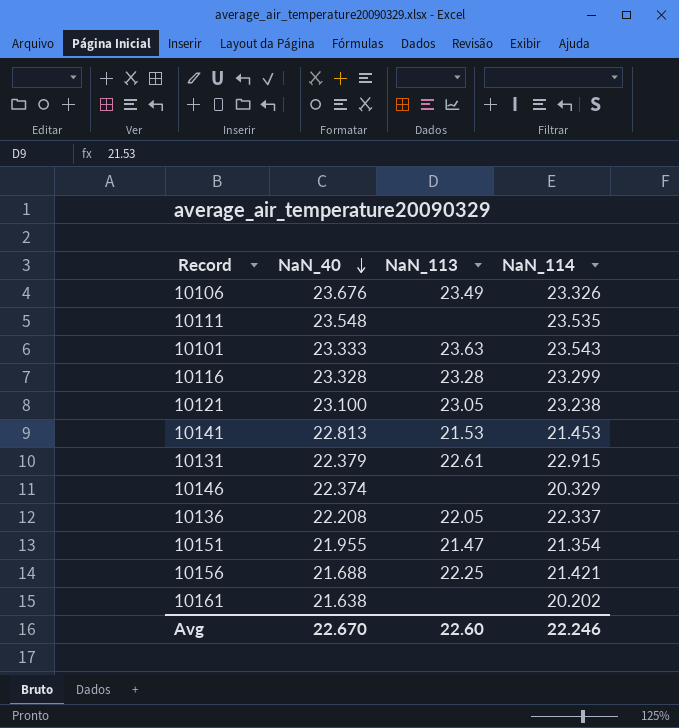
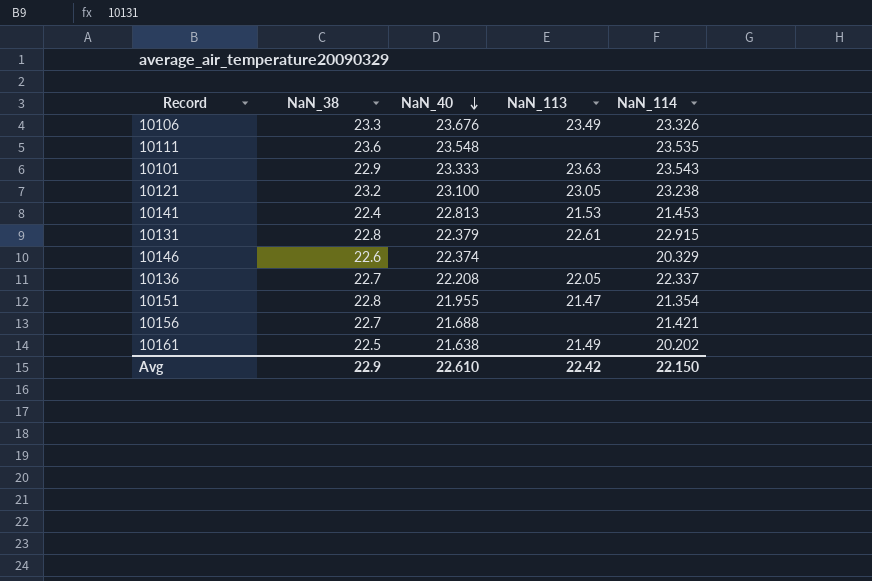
column NaN_38 | position: none -> 2
row 10116: 23.328 | 23.28 | 23.299 -> none
10156 | NaN_113: 22.25 -> none
10161 | NaN_113: none -> 21.49
Avg | NaN_40: 22.670 -> 22.610
Avg | NaN_113: 22.60 -> 22.42
Avg | NaN_114: 22.246 -> 22.150

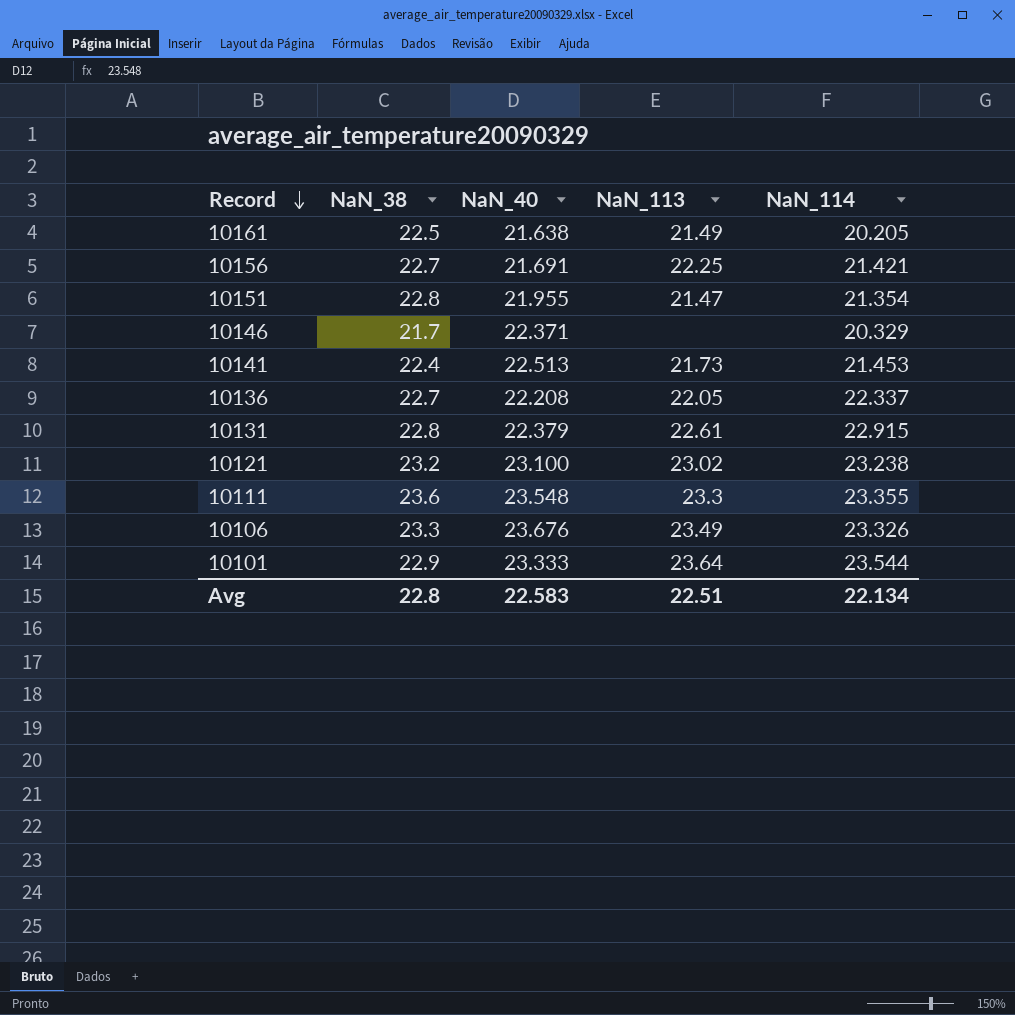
row order: NaN_40 descending -> Record descending
10161 | NaN_114: 20.202 -> 20.205
10156 | NaN_40: 21.688 -> 21.691
10156 | NaN_113: none -> 22.25
10146 | NaN_38: 22.6 -> 21.7
10146 | NaN_40: 22.374 -> 22.371
10141 | NaN_40: 22.813 -> 22.513
10141 | NaN_113: 21.53 -> 21.73
10121 | NaN_113: 23.05 -> 23.02
10111 | NaN_113: none -> 23.3
10111 | NaN_114: 23.535 -> 23.355
10101 | NaN_113: 23.63 -> 23.64
10101 | NaN_114: 23.543 -> 23.544
Avg | NaN_38: 22.9 -> 22.8
Avg | NaN_40: 22.610 -> 22.583
Avg | NaN_113: 22.42 -> 22.51
Avg | NaN_114: 22.150 -> 22.134

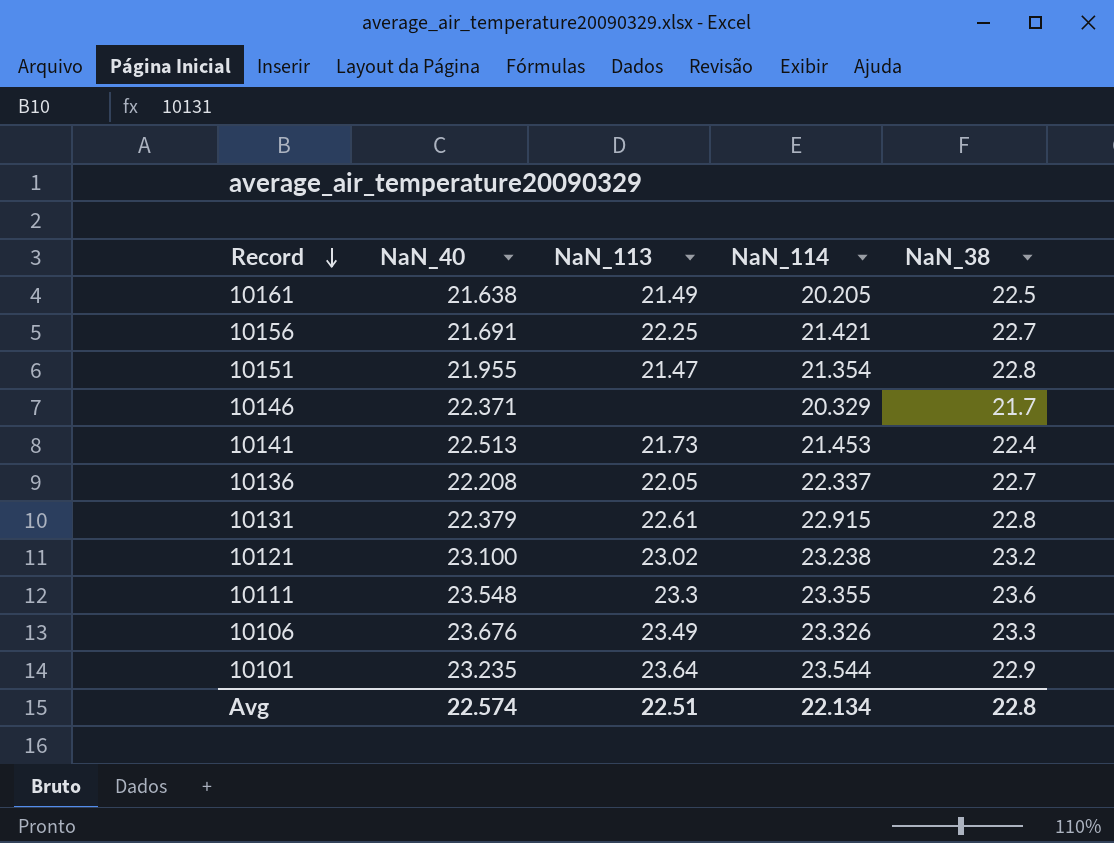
column NaN_38 | position: 2 -> 5
10101 | NaN_40: 23.333 -> 23.235
Avg | NaN_40: 22.583 -> 22.574

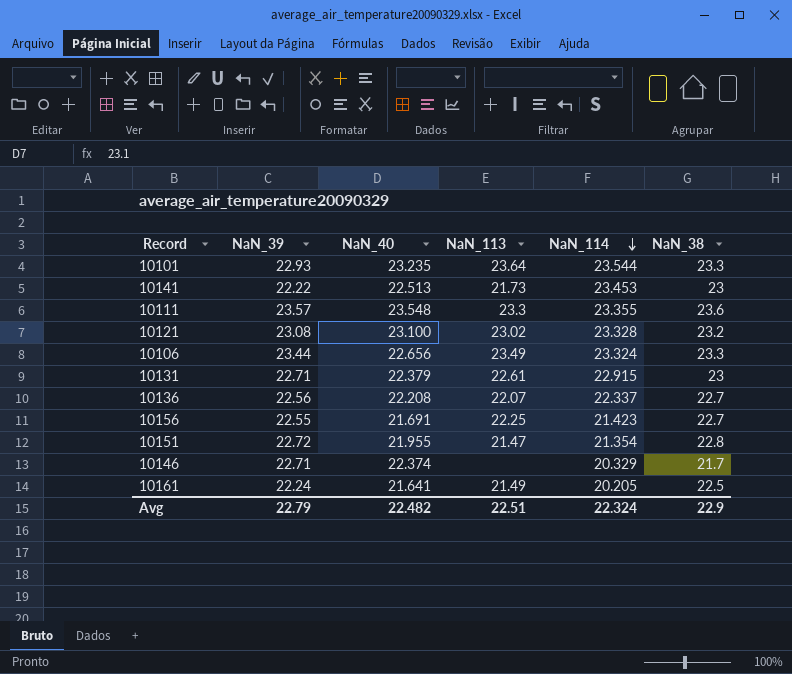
row order: Record descending -> NaN_114 descending
column NaN_39 | position: none -> 2
10101 | NaN_38: 22.9 -> 23.3
10141 | NaN_114: 21.453 -> 23.453
10141 | NaN_38: 22.4 -> 23
10121 | NaN_114: 23.238 -> 23.328
10106 | NaN_40: 23.676 -> 22.656
10106 | NaN_114: 23.326 -> 23.324
10131 | NaN_38: 22.8 -> 23
10136 | NaN_113: 22.05 -> 22.07
10156 | NaN_114: 21.421 -> 21.423
10146 | NaN_40: 22.371 -> 22.374
10161 | NaN_40: 21.638 -> 21.641
Avg | NaN_40: 22.574 -> 22.482
Avg | NaN_114: 22.134 -> 22.324
Avg | NaN_38: 22.8 -> 22.9

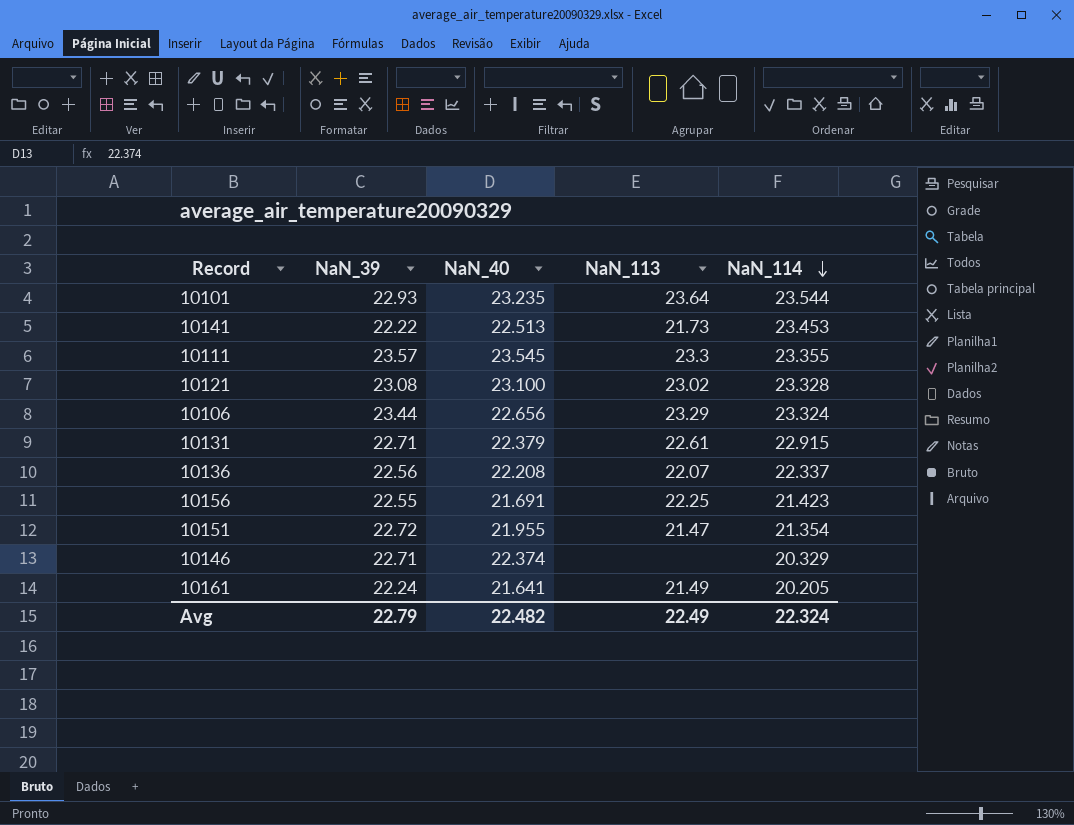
column NaN_38 | position: 6 -> none
10111 | NaN_40: 23.548 -> 23.545
10106 | NaN_113: 23.49 -> 23.29
Avg | NaN_113: 22.51 -> 22.49

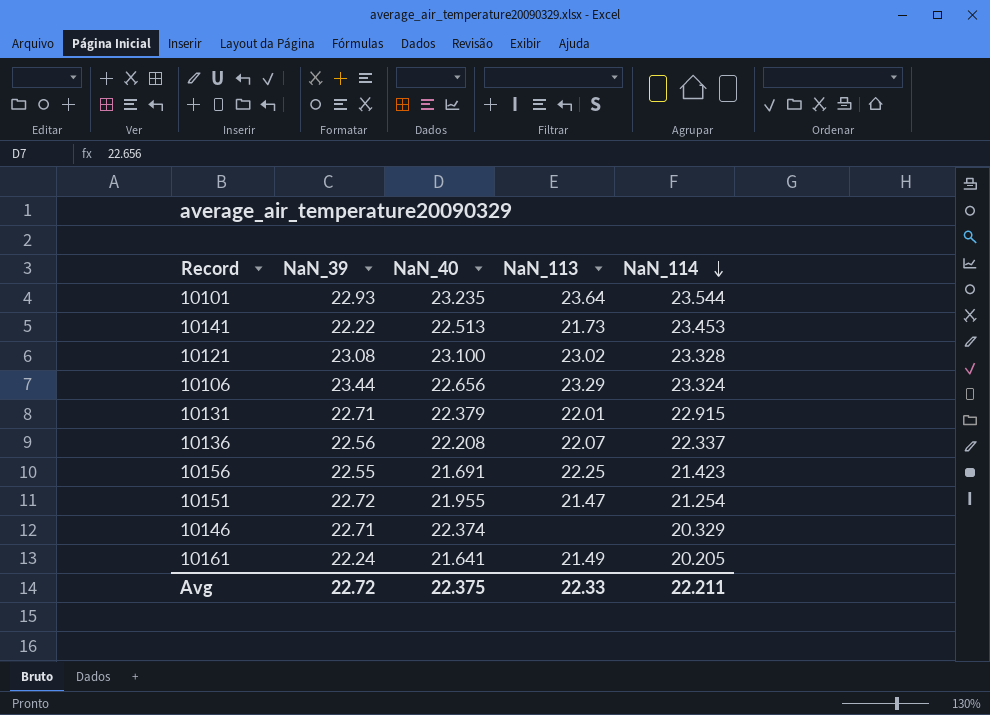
row 10111: 23.57 | 23.545 | 23.3 | 23.355 -> none
10131 | NaN_113: 22.61 -> 22.01
10151 | NaN_114: 21.354 -> 21.254
Avg | NaN_39: 22.79 -> 22.72
Avg | NaN_40: 22.482 -> 22.375
Avg | NaN_113: 22.49 -> 22.33
Avg | NaN_114: 22.324 -> 22.211

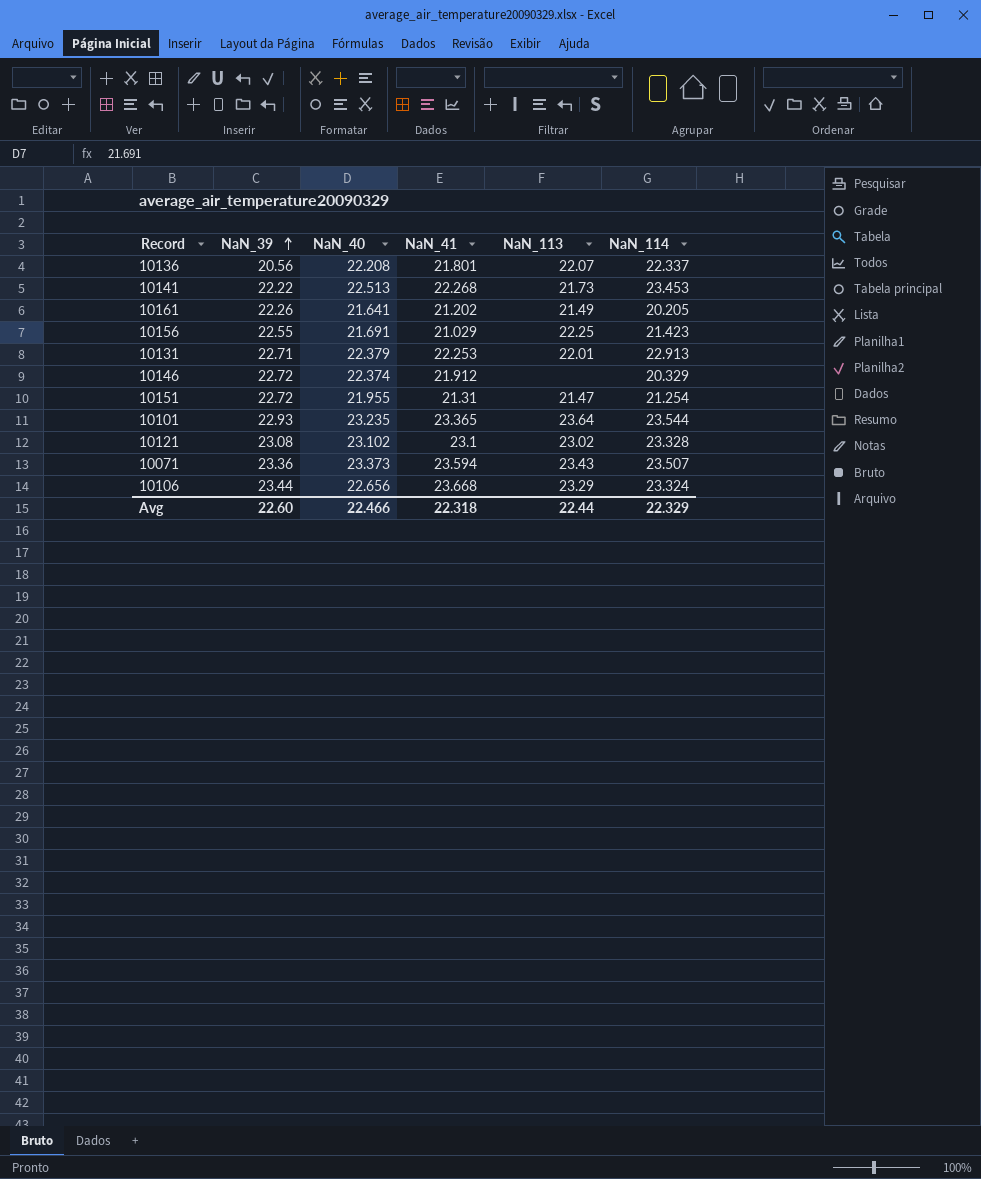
row order: NaN_114 descending -> NaN_39 ascending
column NaN_41 | position: none -> 4
10136 | NaN_39: 22.56 -> 20.56
10161 | NaN_39: 22.24 -> 22.26
10131 | NaN_114: 22.915 -> 22.913
10146 | NaN_39: 22.71 -> 22.72
10121 | NaN_40: 23.100 -> 23.102
row 10071: none -> 23.36 | 23.373 | 23.594 | 23.43 | 23.507
Avg | NaN_39: 22.72 -> 22.60
Avg | NaN_40: 22.375 -> 22.466
Avg | NaN_113: 22.33 -> 22.44
Avg | NaN_114: 22.211 -> 22.329

